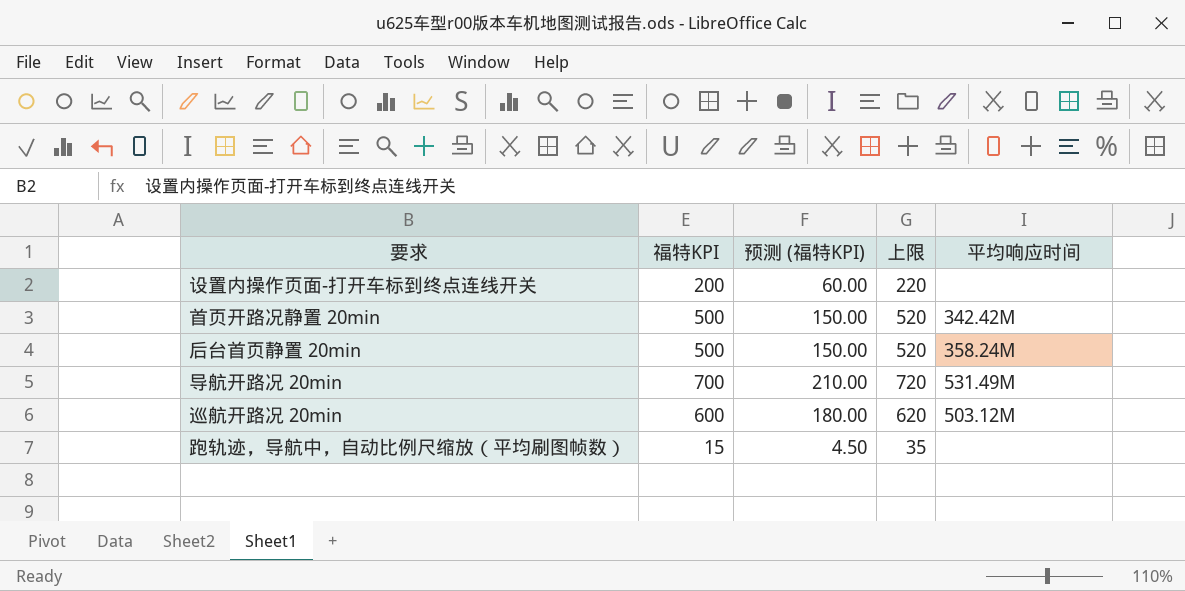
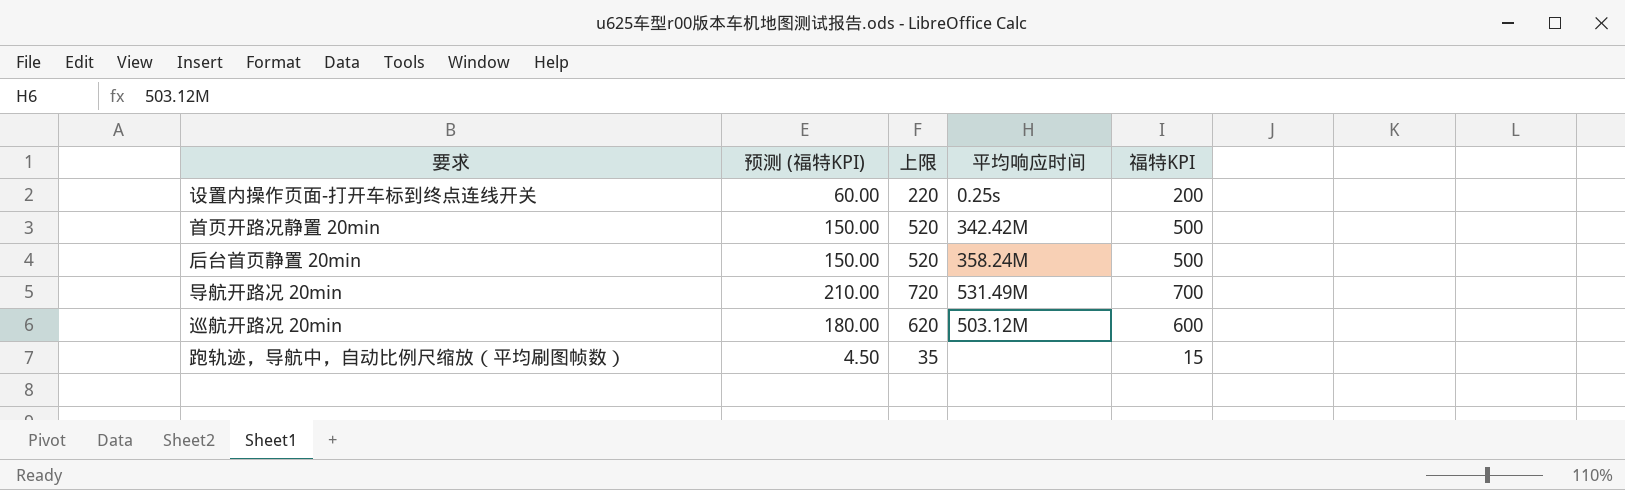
column 福特KPI | position: 2 -> 5
设置内操作页面-打开车标到终点连线开关 | 平均响应时间: none -> 0.25s

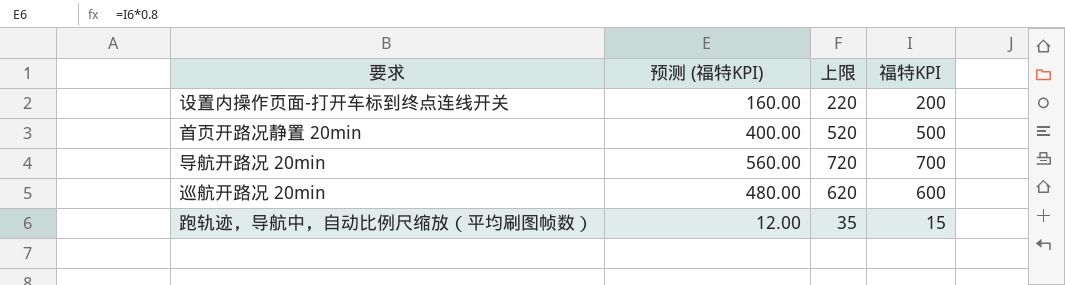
column 平均响应时间 | position: 4 -> none
column 预测 (福特KPI) | formula: [福特KPI] * 0.3 -> [福特KPI] * 0.8
row 后台首页静置 20min: 150.00 | 520 | 358.24M | 500 -> none

